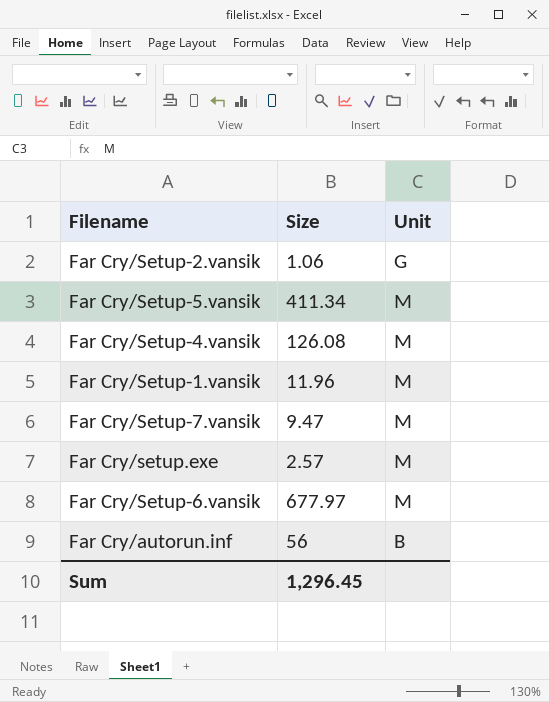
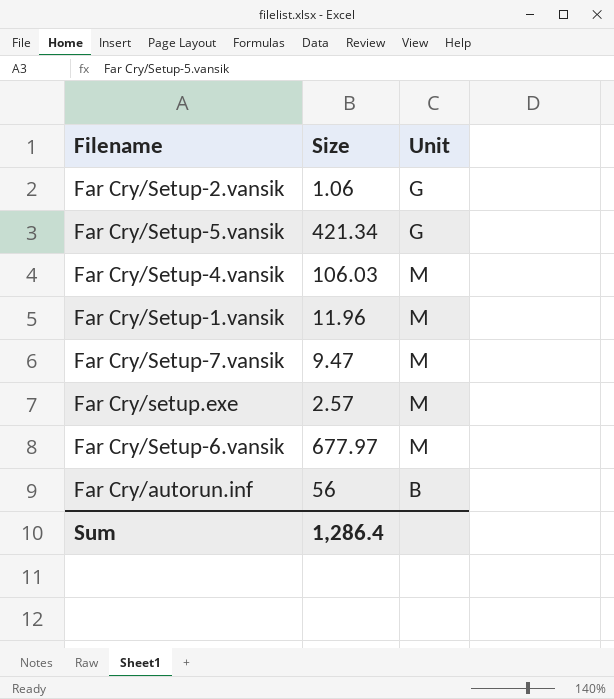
Far Cry/Setup-5.vansik | Size: 411.34 -> 421.34
Far Cry/Setup-5.vansik | Unit: M -> G
Far Cry/Setup-4.vansik | Size: 126.08 -> 106.03
Sum | Size: 1,296.45 -> 1,286.4

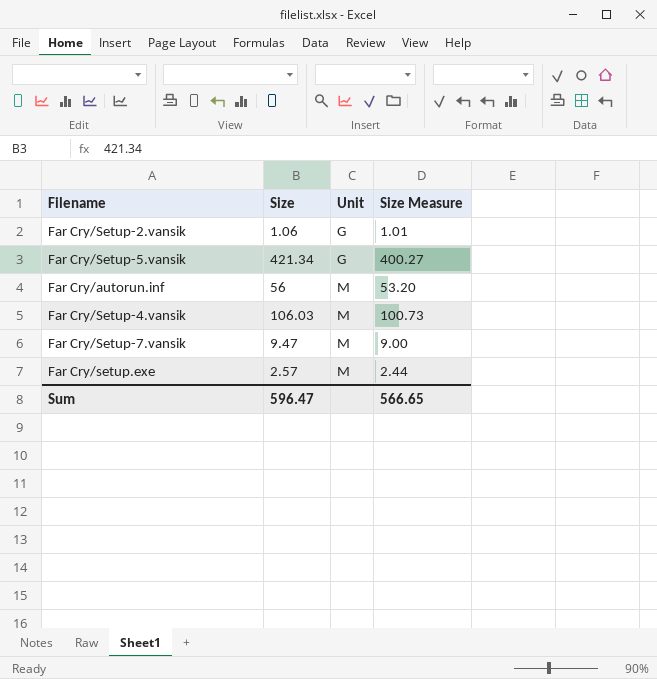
row order: none -> Unit ascending
column Size Measure | formula: none -> [Size] * 0.95
row Far Cry/Setup-1.vansik: 11.96 | M -> none
row Far Cry/Setup-6.vansik: 677.97 | M -> none
Far Cry/autorun.inf | Unit: B -> M
Sum | Size: 1,286.4 -> 596.47

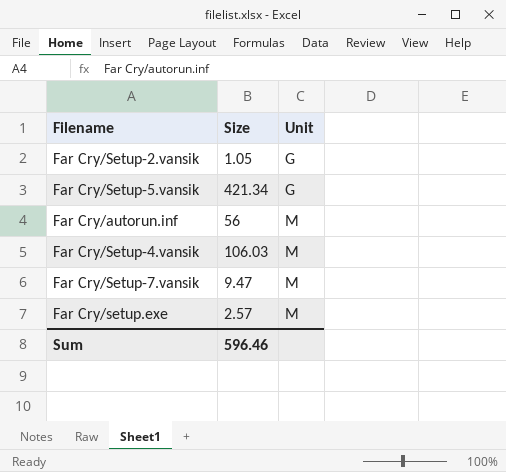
column Size Measure | formula: [Size] * 0.95 -> none
Far Cry/Setup-2.vansik | Size: 1.06 -> 1.05
Sum | Size: 596.47 -> 596.46

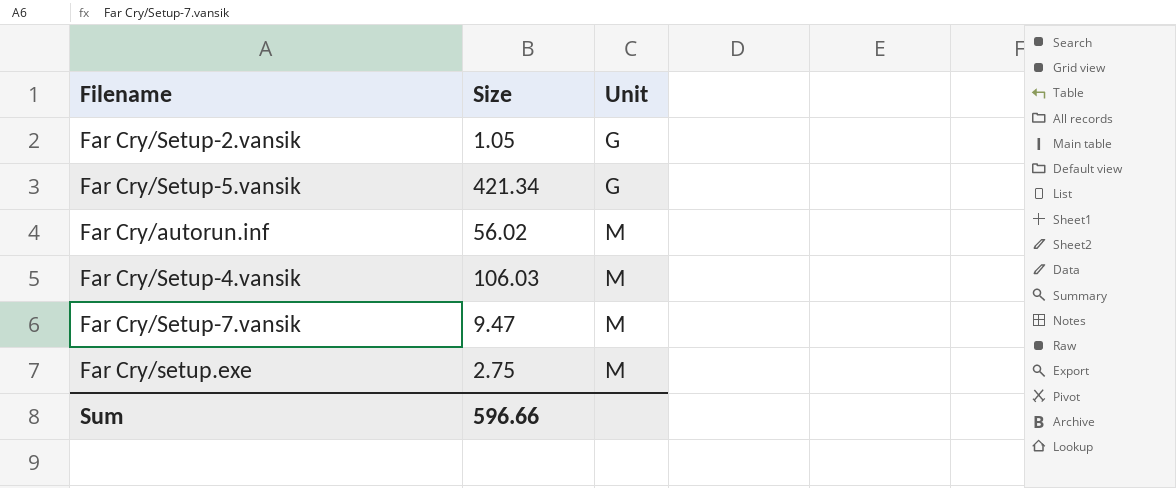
Far Cry/autorun.inf | Size: 56 -> 56.02
Far Cry/setup.exe | Size: 2.57 -> 2.75
Sum | Size: 596.46 -> 596.66

